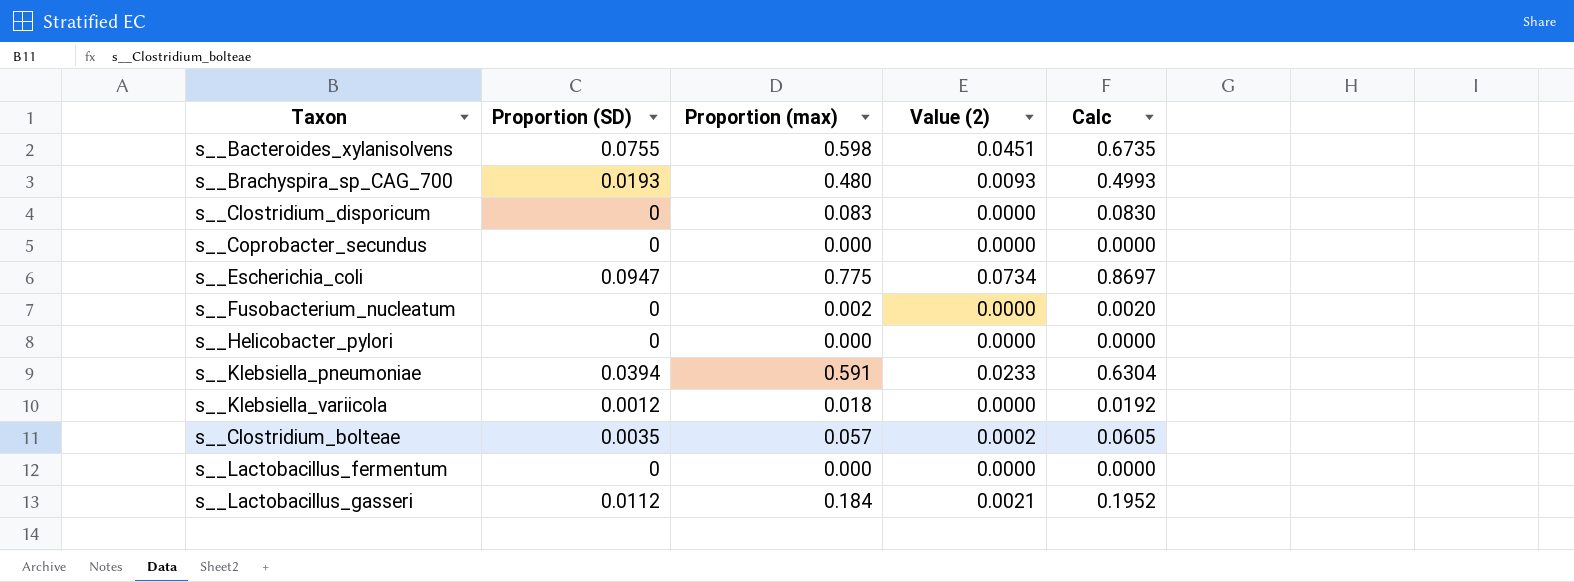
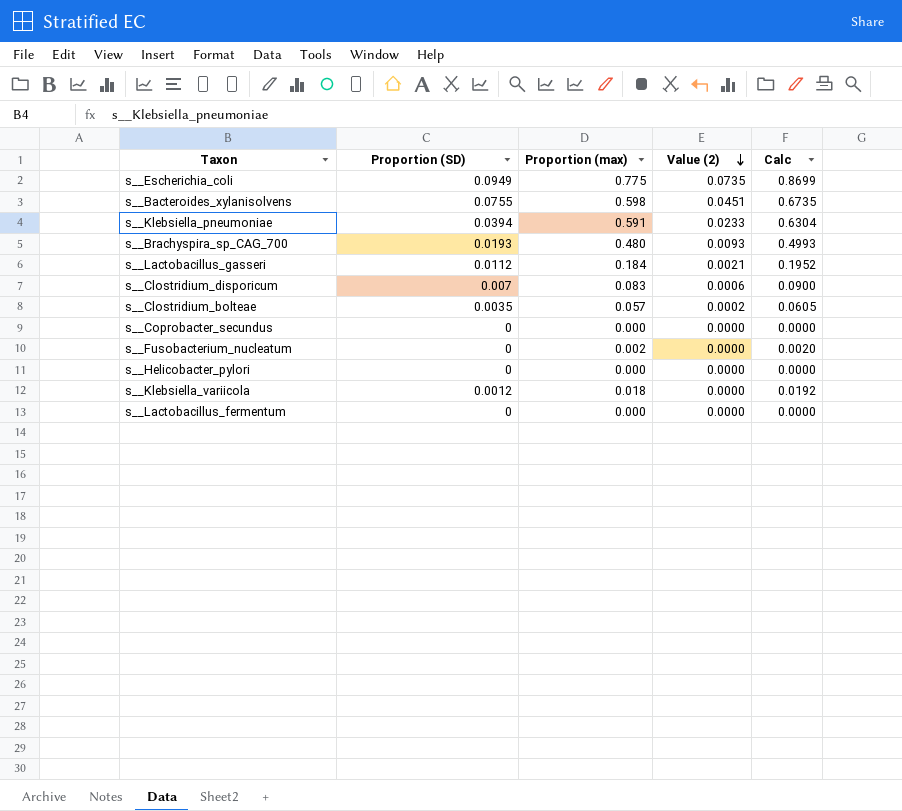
row order: none -> Value (2) descending
s__Escherichia_coli | Proportion (SD): 0.0947 -> 0.0949
s__Escherichia_coli | Value (2): 0.0734 -> 0.0735
s__Escherichia_coli | Calc: 0.8697 -> 0.8699
s__Clostridium_disporicum | Proportion (SD): 0 -> 0.007
s__Clostridium_disporicum | Value (2): 0.0000 -> 0.0006
s__Clostridium_disporicum | Calc: 0.0830 -> 0.0900

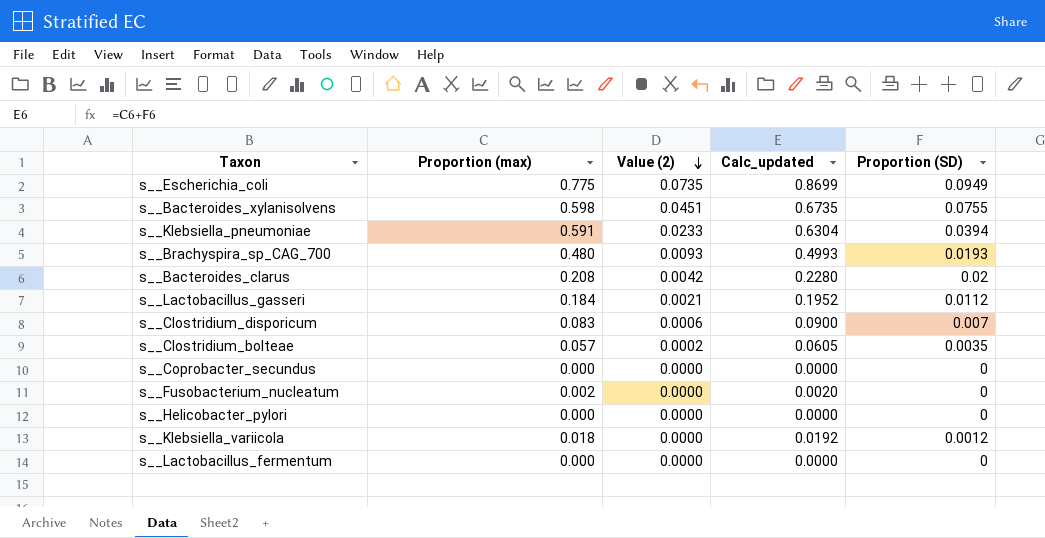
column name: Calc -> Calc_updated
column Proportion (SD) | position: 2 -> 5
row s__Bacteroides_clarus: none -> 0.208 | 0.0042 | 0.2280 | 0.02

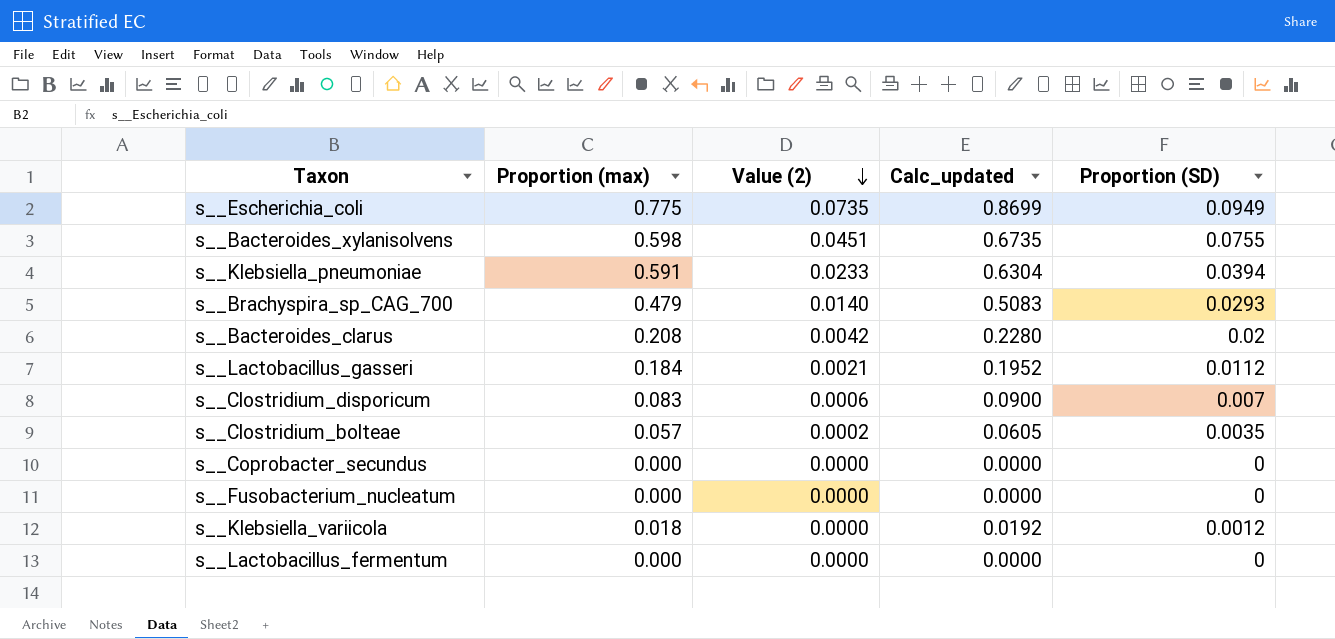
row s__Helicobacter_pylori: 0.000 | 0.0000 | 0.0000 | 0 -> none
s__Brachyspira_sp_CAG_700 | Proportion (max): 0.480 -> 0.479
s__Brachyspira_sp_CAG_700 | Value (2): 0.0093 -> 0.0140
s__Brachyspira_sp_CAG_700 | Calc_updated: 0.4993 -> 0.5083
s__Brachyspira_sp_CAG_700 | Proportion (SD): 0.0193 -> 0.0293
s__Fusobacterium_nucleatum | Proportion (max): 0.002 -> 0.000
s__Fusobacterium_nucleatum | Calc_updated: 0.0020 -> 0.0000

